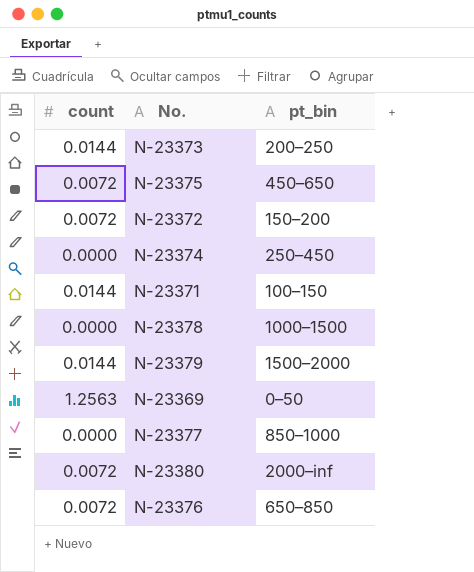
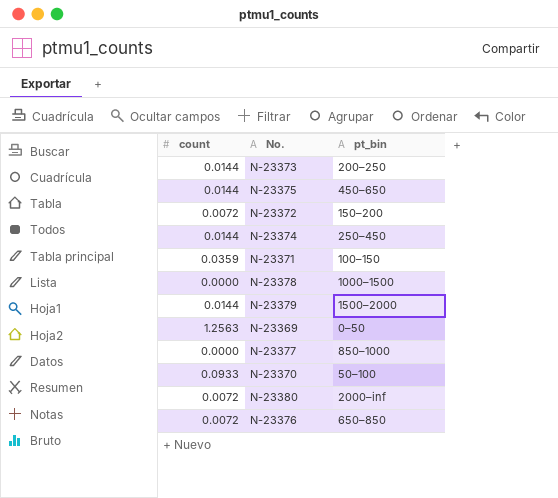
N-23375 | count: 0.0072 -> 0.0144
N-23374 | count: 0.0000 -> 0.0144
N-23371 | count: 0.0144 -> 0.0359
row N-23370: none -> 0.0933 | 50–100

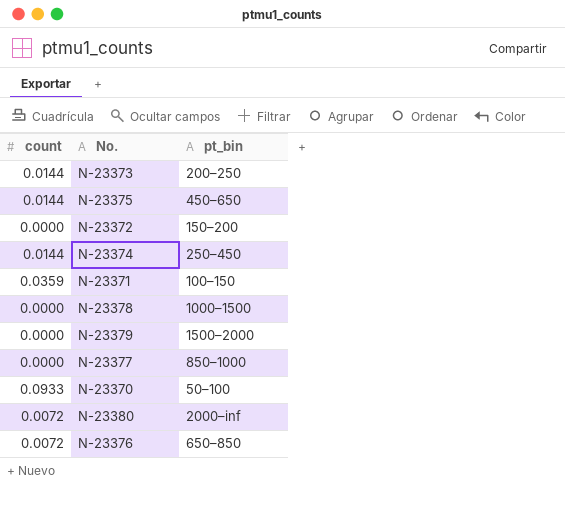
row N-23369: 1.2563 | 0–50 -> none
N-23372 | count: 0.0072 -> 0.0000
N-23379 | count: 0.0144 -> 0.0000

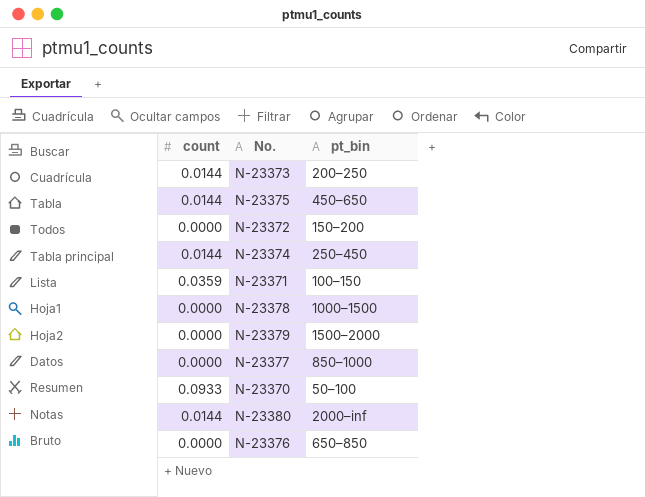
N-23380 | count: 0.0072 -> 0.0144
N-23376 | count: 0.0072 -> 0.0000

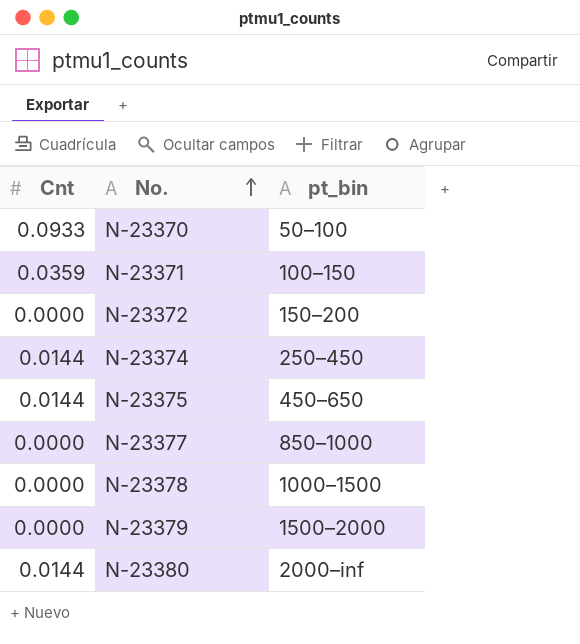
row order: none -> No. ascending
column name: count -> Cnt
row N-23373: 0.0144 | 200–250 -> none
row N-23376: 0.0000 | 650–850 -> none

